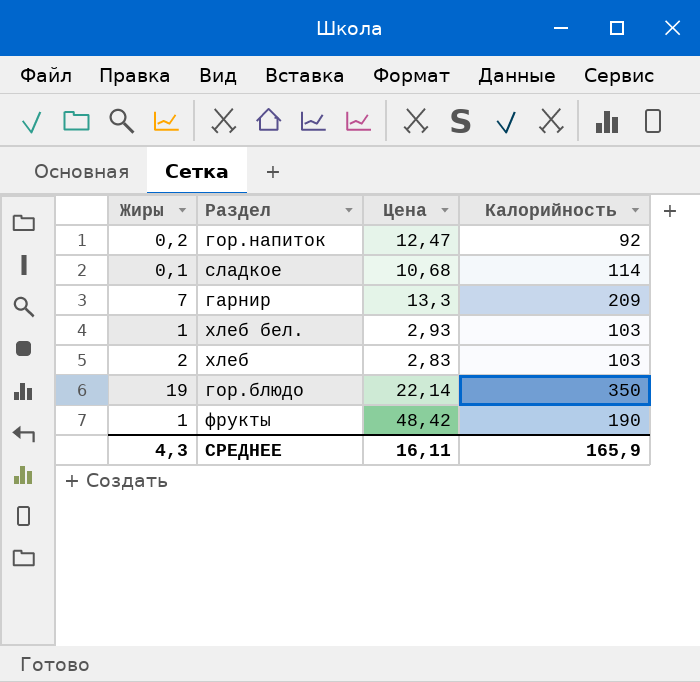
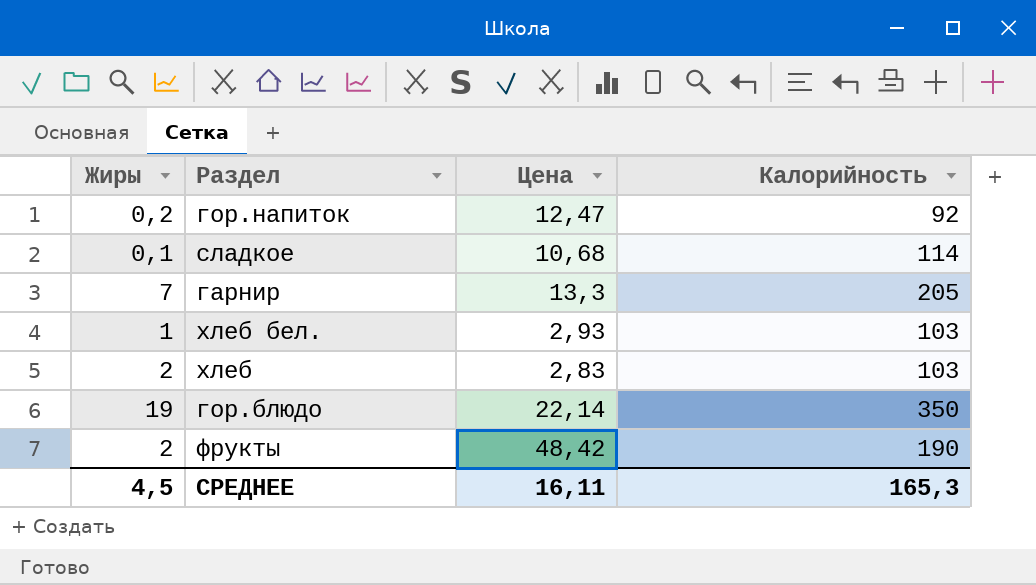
гарнир | Калорийность: 209 -> 205
фрукты | Жиры: 1 -> 2
СРЕДНЕЕ | Жиры: 4,3 -> 4,5
СРЕДНЕЕ | Калорийность: 165,9 -> 165,3

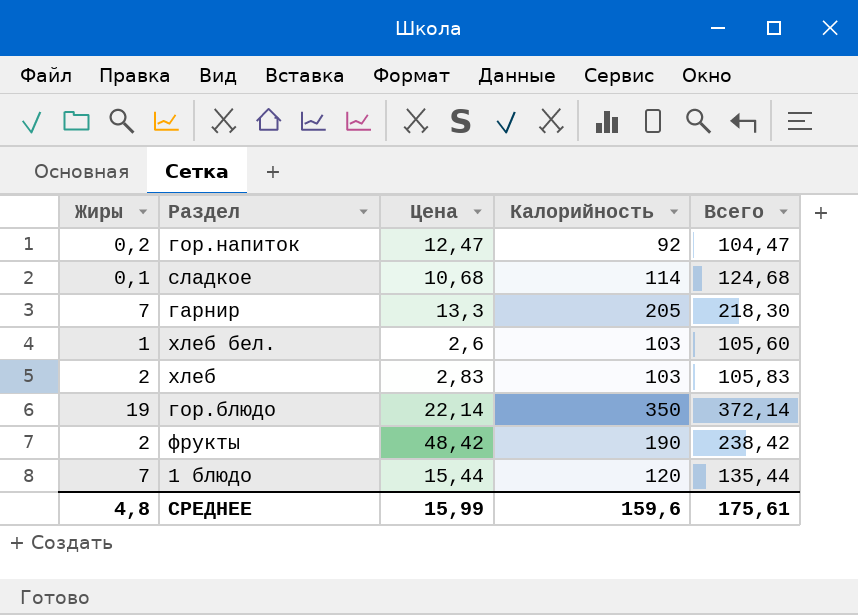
column Всего | formula: none -> [Цена] + [Калорийность]
хлеб бел. | Цена: 2,93 -> 2,6
row 1 блюдо: none -> 7 | 15,44 | 120 | 135,44
СРЕДНЕЕ | Жиры: 4,5 -> 4,8
СРЕДНЕЕ | Цена: 16,11 -> 15,99
СРЕДНЕЕ | Калорийность: 165,3 -> 159,6

